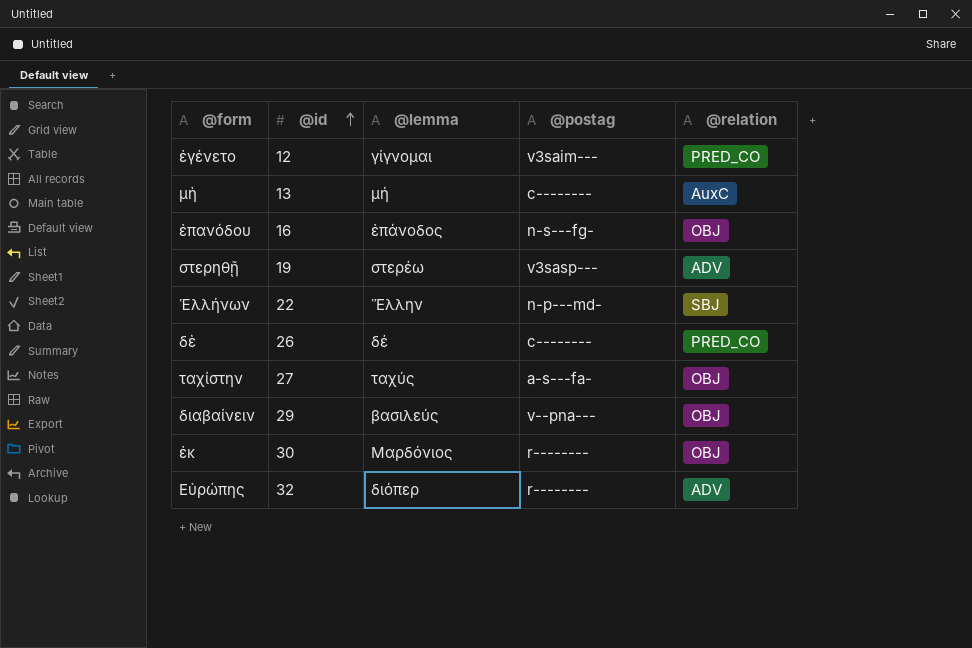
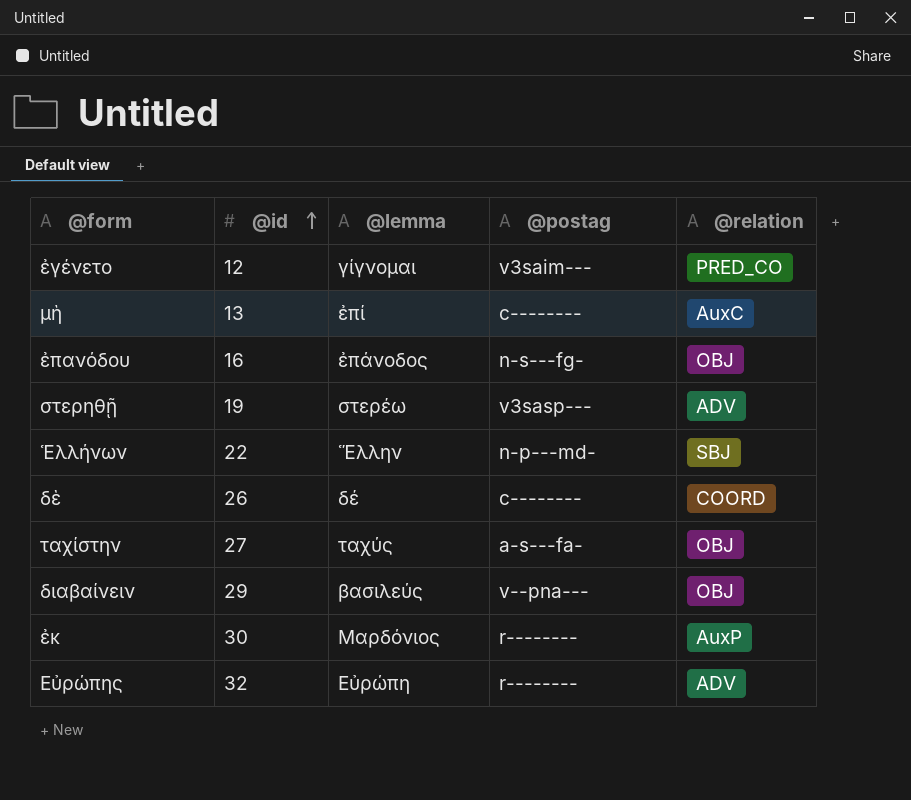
μὴ | @lemma: μή -> ἐπί
δὲ | @relation: PRED_CO -> COORD
ἐκ | @relation: OBJ -> AuxP
Εὐρώπης | @lemma: διόπερ -> Εὐρώπη

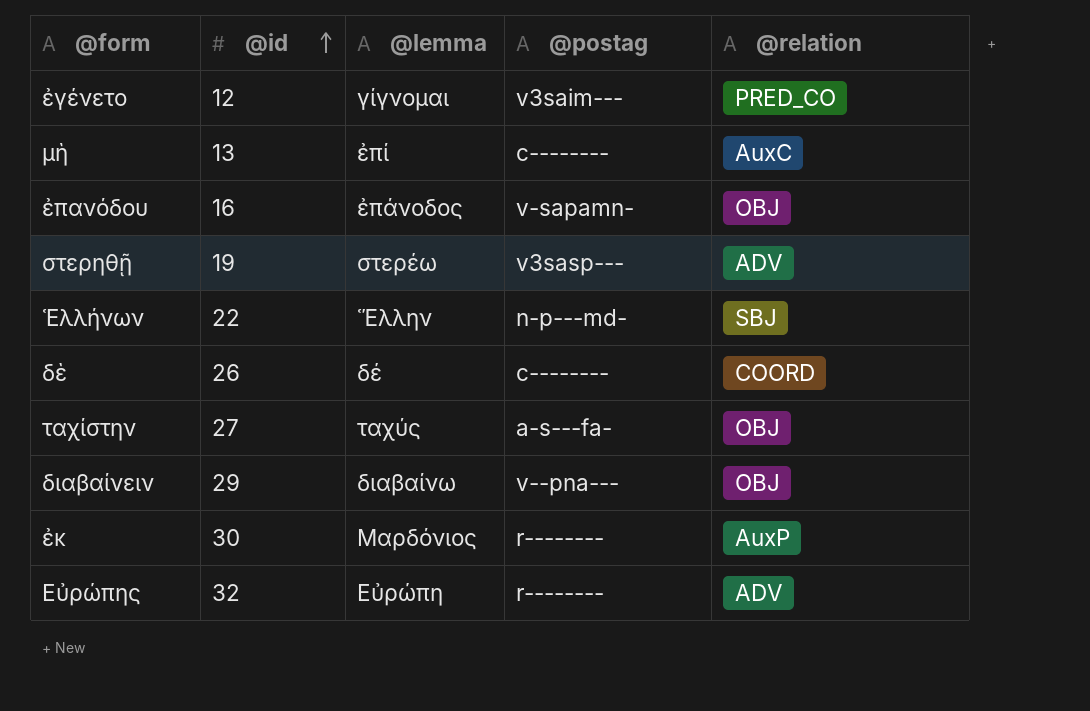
ἐπανόδου | @postag: n-s---fg- -> v-sapamn-
διαβαίνειν | @lemma: βασιλεύς -> διαβαίνω

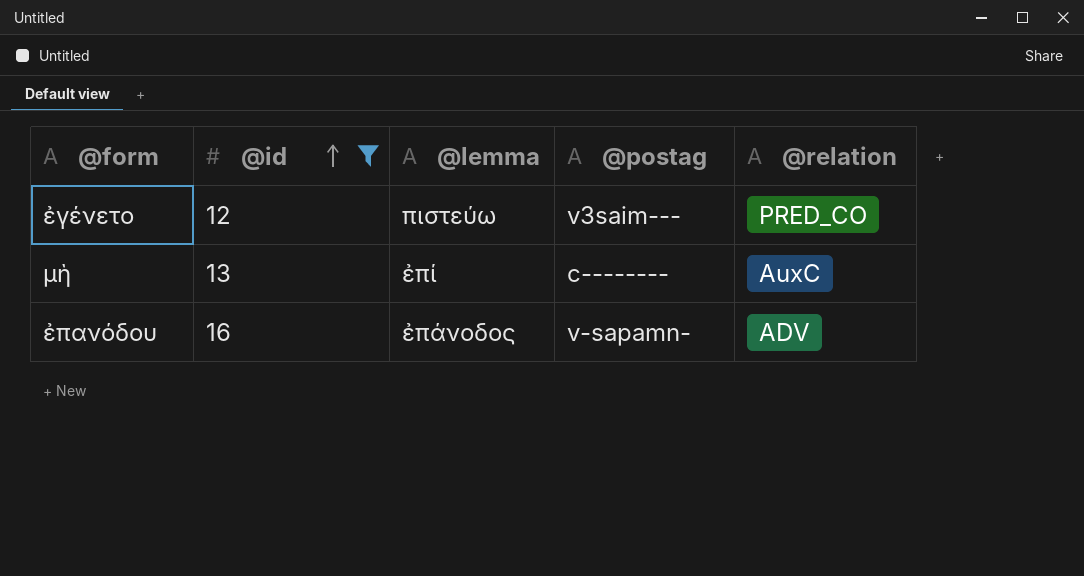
filter: none -> @id <= 16
ἐγένετο | @lemma: γίγνομαι -> πιστεύω
ἐπανόδου | @relation: OBJ -> ADV

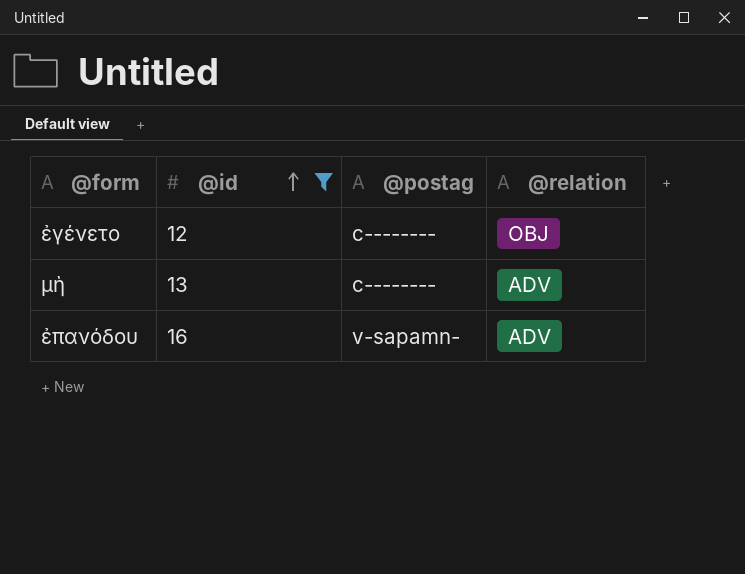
column @lemma | position: 3 -> none
ἐγένετο | @postag: v3saim--- -> c--------
ἐγένετο | @relation: PRED_CO -> OBJ
μὴ | @relation: AuxC -> ADV

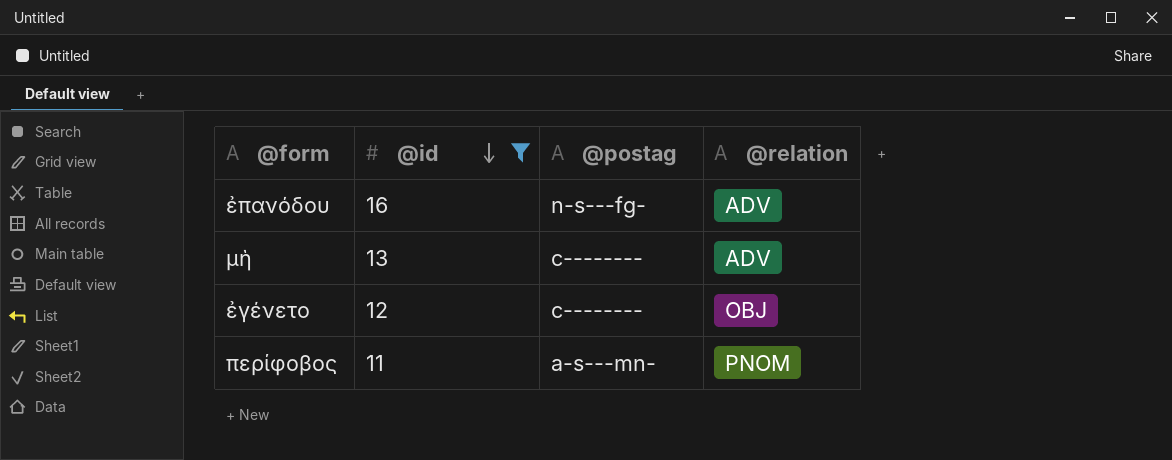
row order: @id ascending -> @id descending
ἐπανόδου | @postag: v-sapamn- -> n-s---fg-
row περίφοβος: none -> 11 | a-s---mn- | PNOM

